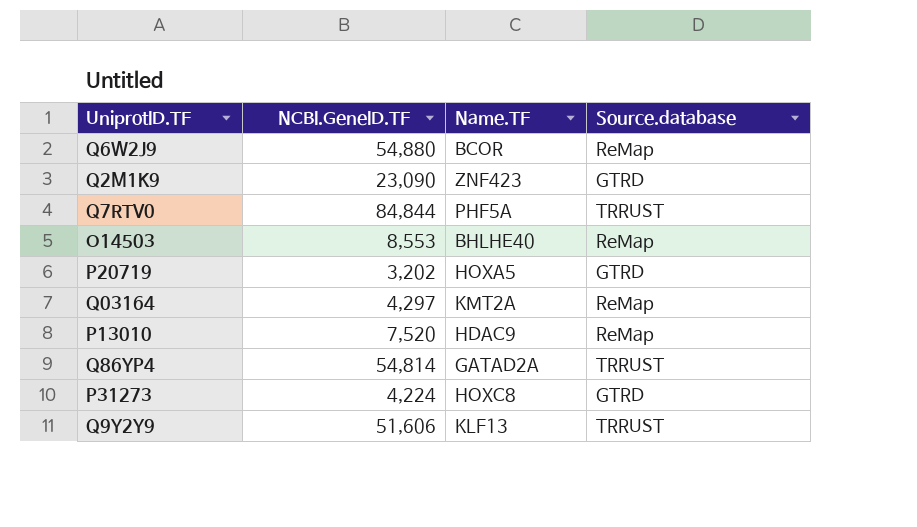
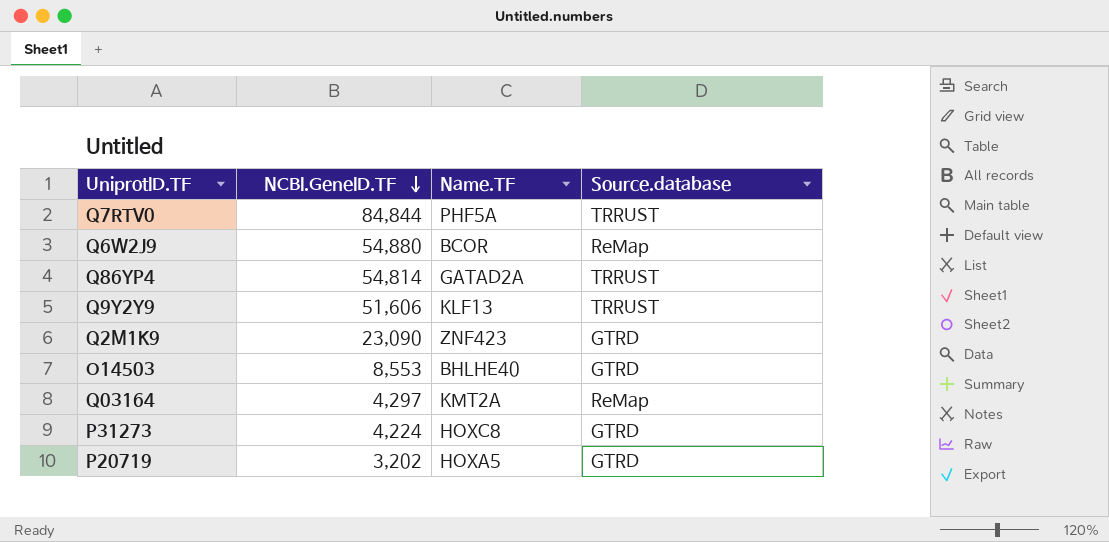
row order: none -> NCBI.GeneID.TF descending
row P13010: 7,520 | HDAC9 | ReMap -> none
O14503 | Source.database: ReMap -> GTRD

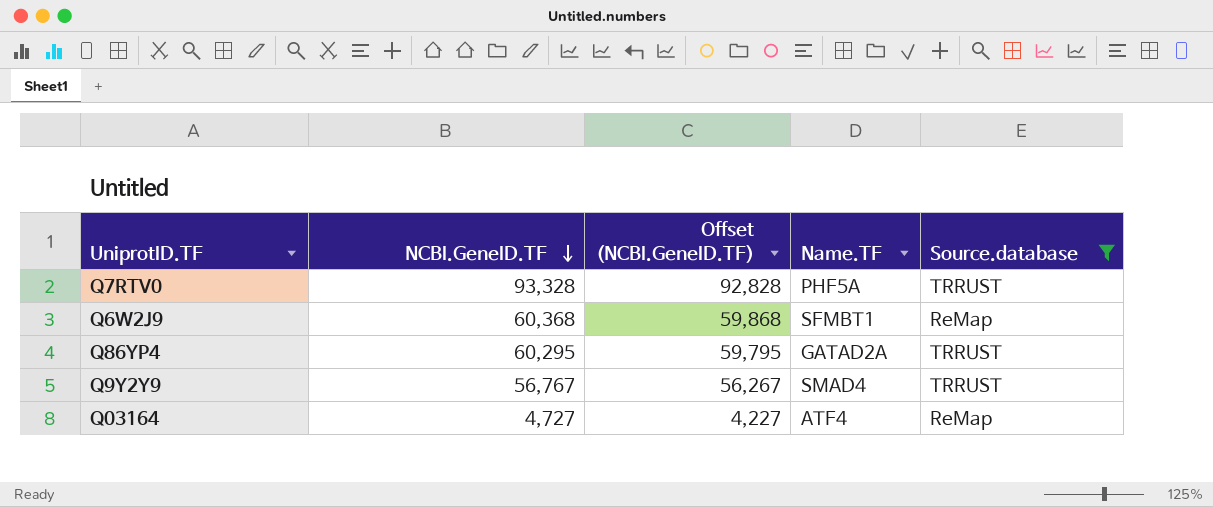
filter: none -> Source.database != GTRD
column Offset (NCBI.GeneID.TF) | formula: none -> [NCBI.GeneID.TF] - 500
Q7RTV0 | NCBI.GeneID.TF: 84,844 -> 93,328
Q6W2J9 | NCBI.GeneID.TF: 54,880 -> 60,368
Q6W2J9 | Name.TF: BCOR -> SFMBT1
Q86YP4 | NCBI.GeneID.TF: 54,814 -> 60,295
Q9Y2Y9 | NCBI.GeneID.TF: 51,606 -> 56,767
Q9Y2Y9 | Name.TF: KLF13 -> SMAD4
Q03164 | NCBI.GeneID.TF: 4,297 -> 4,727
Q03164 | Name.TF: KMT2A -> ATF4

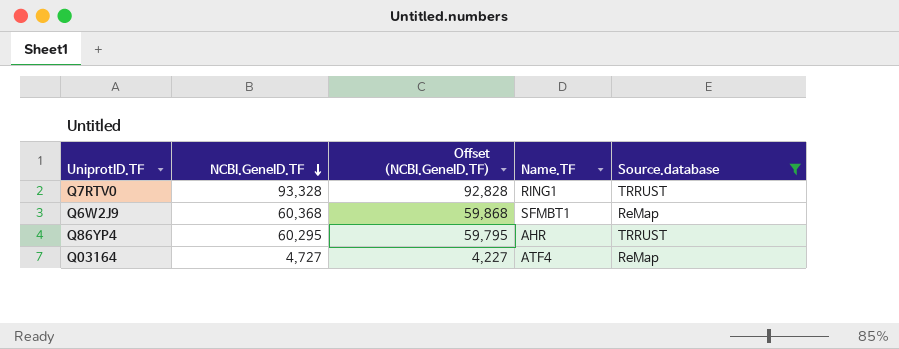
row Q9Y2Y9: 56,767 | 56,267 | SMAD4 | TRRUST -> none
Q7RTV0 | Name.TF: PHF5A -> RING1
Q86YP4 | Name.TF: GATAD2A -> AHR

